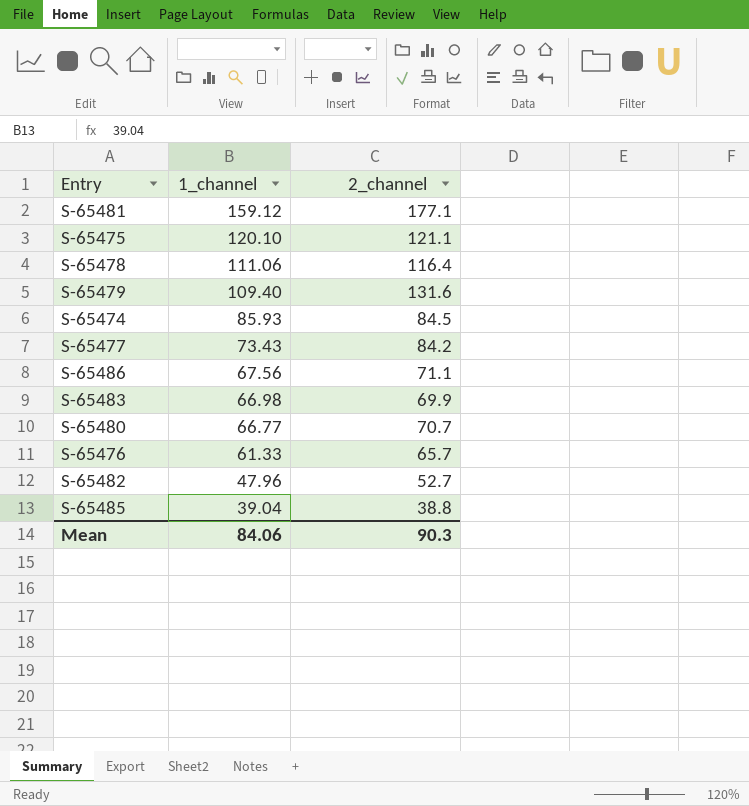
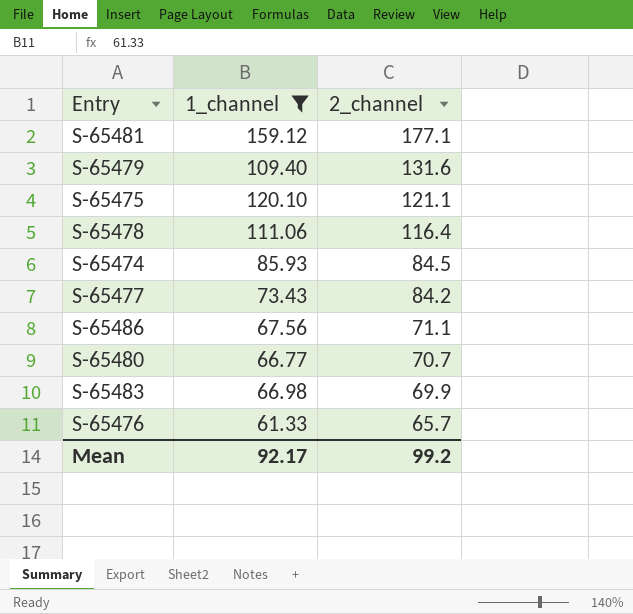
filter: none -> 1_channel >= 61.33
row order: 1_channel descending -> 2_channel descending
Mean | 1_channel: 84.06 -> 92.17
Mean | 2_channel: 90.3 -> 99.2

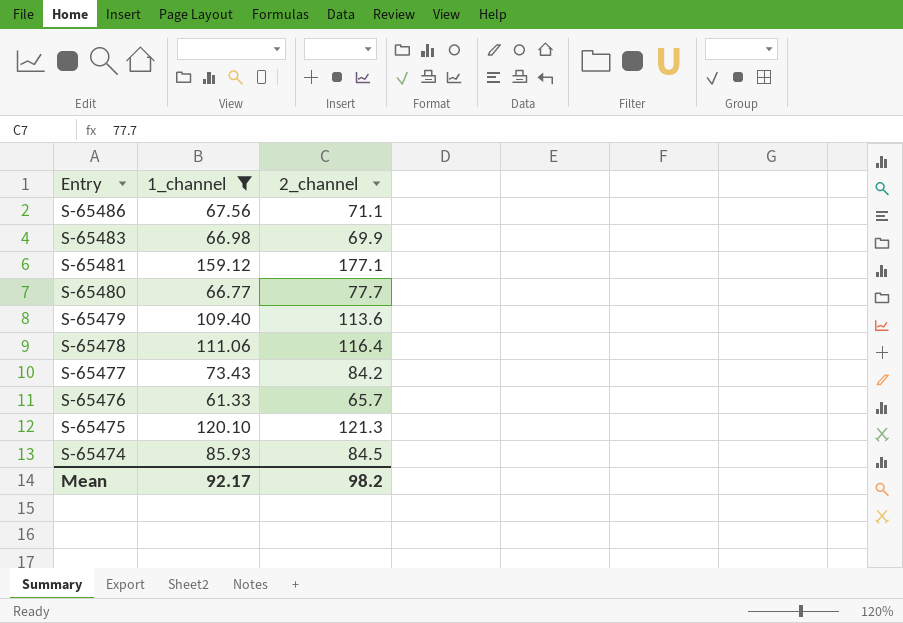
row order: 2_channel descending -> Entry descending
S-65480 | 2_channel: 70.7 -> 77.7
S-65479 | 2_channel: 131.6 -> 113.6
S-65475 | 2_channel: 121.1 -> 121.3
Mean | 2_channel: 99.2 -> 98.2

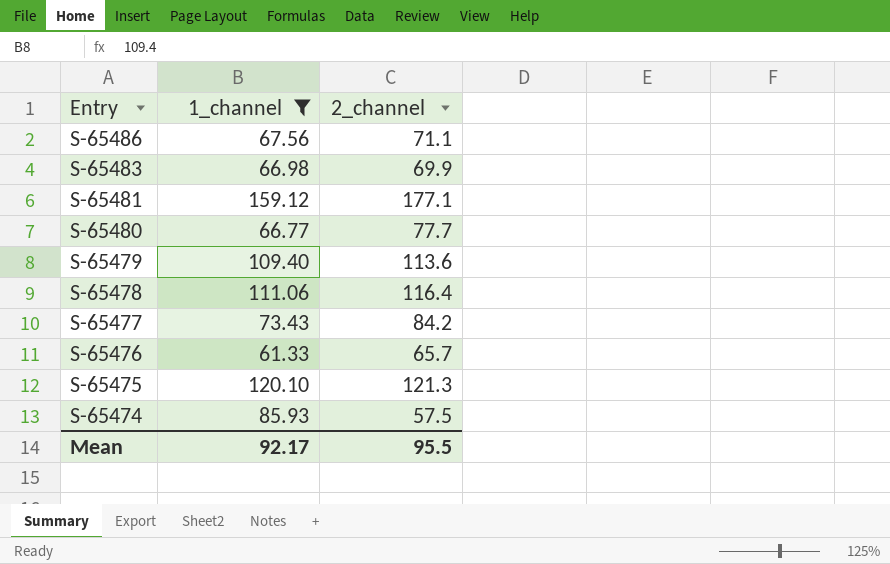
S-65474 | 2_channel: 84.5 -> 57.5
Mean | 2_channel: 98.2 -> 95.5

